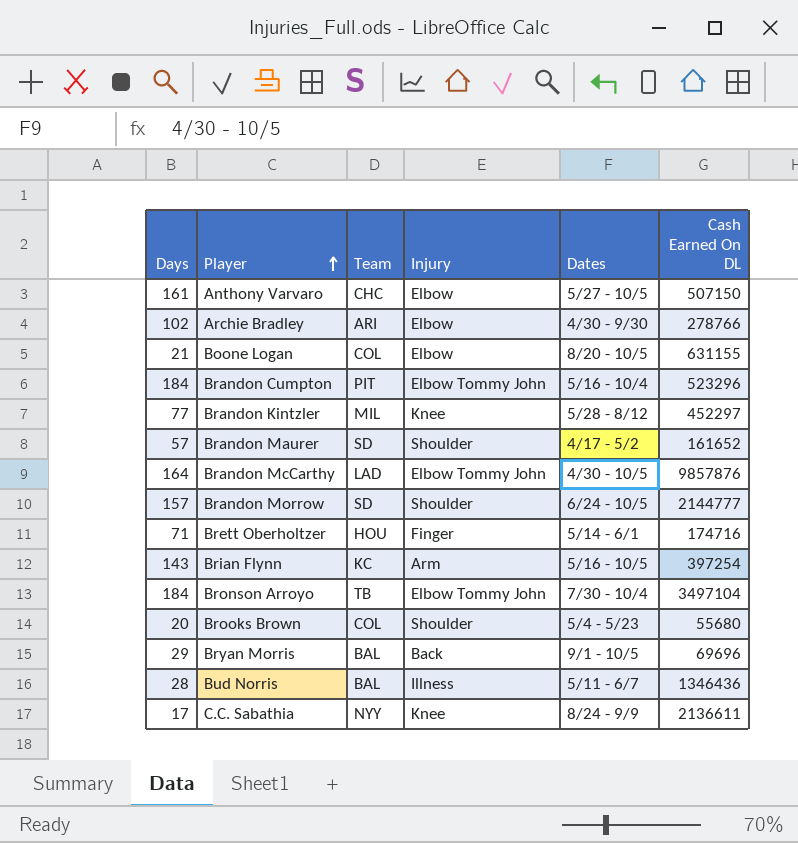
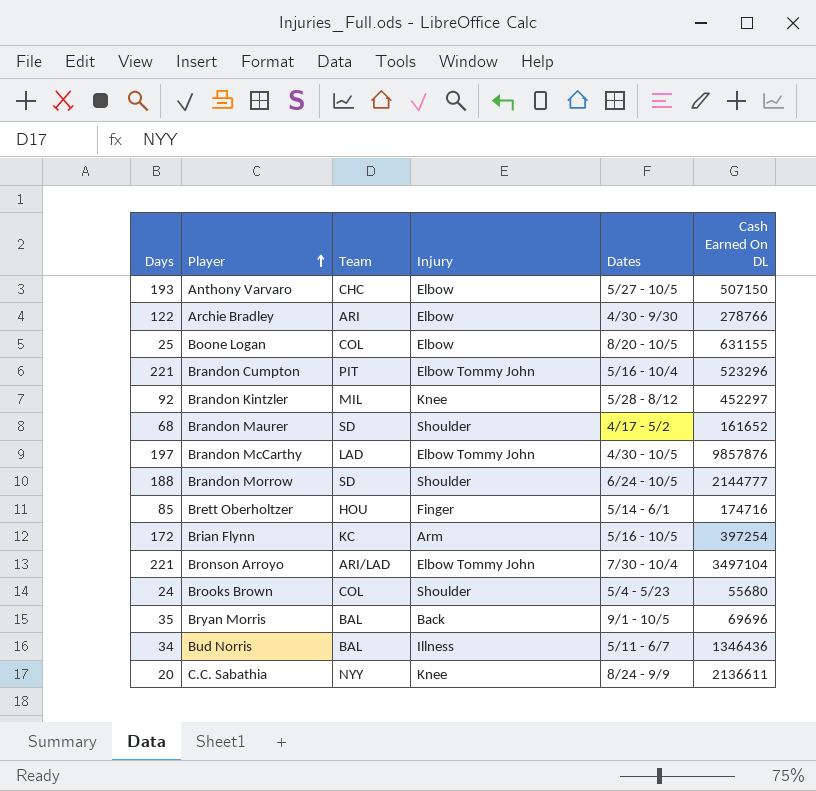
Anthony Varvaro | Days: 161 -> 193
Archie Bradley | Days: 102 -> 122
Boone Logan | Days: 21 -> 25
Brandon Cumpton | Days: 184 -> 221
Brandon Kintzler | Days: 77 -> 92
Brandon Maurer | Days: 57 -> 68
Brandon McCarthy | Days: 164 -> 197
Brandon Morrow | Days: 157 -> 188
Brett Oberholtzer | Days: 71 -> 85
Brian Flynn | Days: 143 -> 172
Bronson Arroyo | Days: 184 -> 221
Bronson Arroyo | Team: TB -> ARI/LAD
Brooks Brown | Days: 20 -> 24
Bryan Morris | Days: 29 -> 35
Bud Norris | Days: 28 -> 34
C.C. Sabathia | Days: 17 -> 20

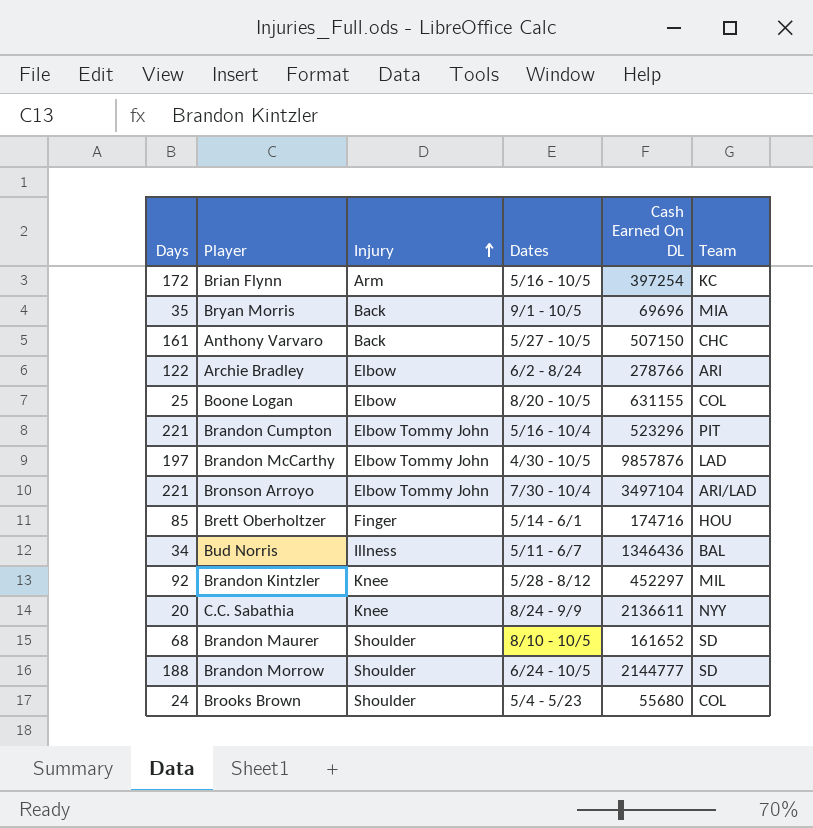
row order: Player ascending -> Injury ascending
column Team | position: 3 -> 6
Bryan Morris | Team: BAL -> MIA
Anthony Varvaro | Days: 193 -> 161
Anthony Varvaro | Injury: Elbow -> Back
Archie Bradley | Dates: 4/30 - 9/30 -> 6/2 - 8/24
Brandon Maurer | Dates: 4/17 - 5/2 -> 8/10 - 10/5

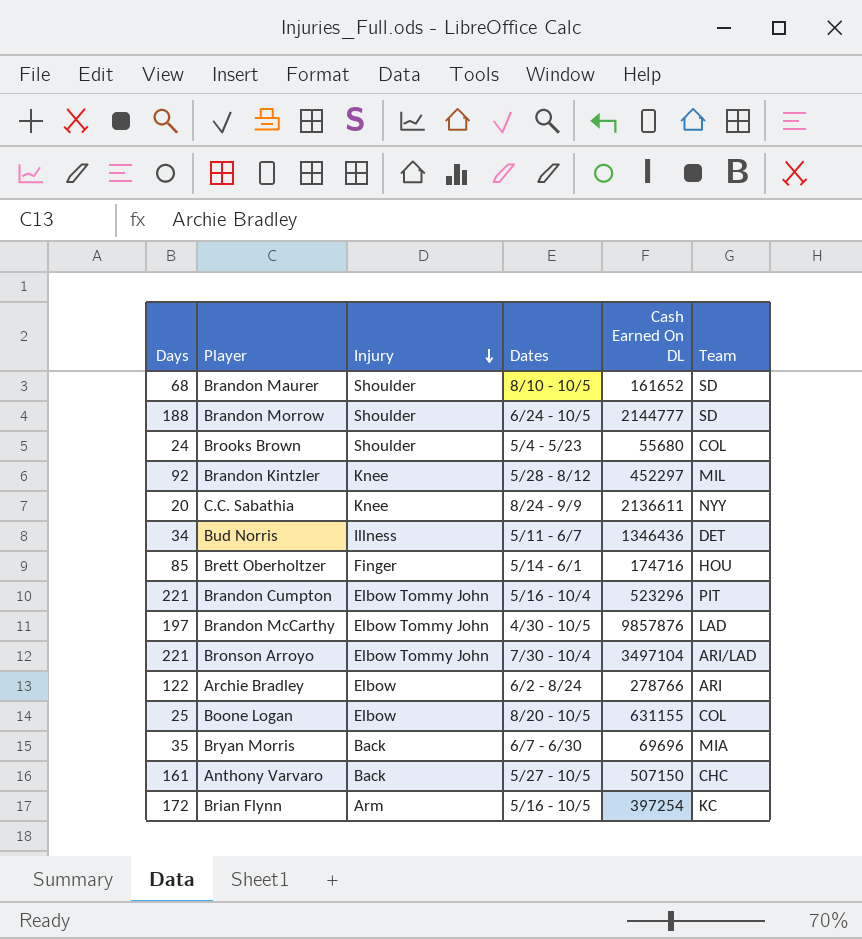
row order: Injury ascending -> Injury descending
Bud Norris | Team: BAL -> DET
Bryan Morris | Dates: 9/1 - 10/5 -> 6/7 - 6/30

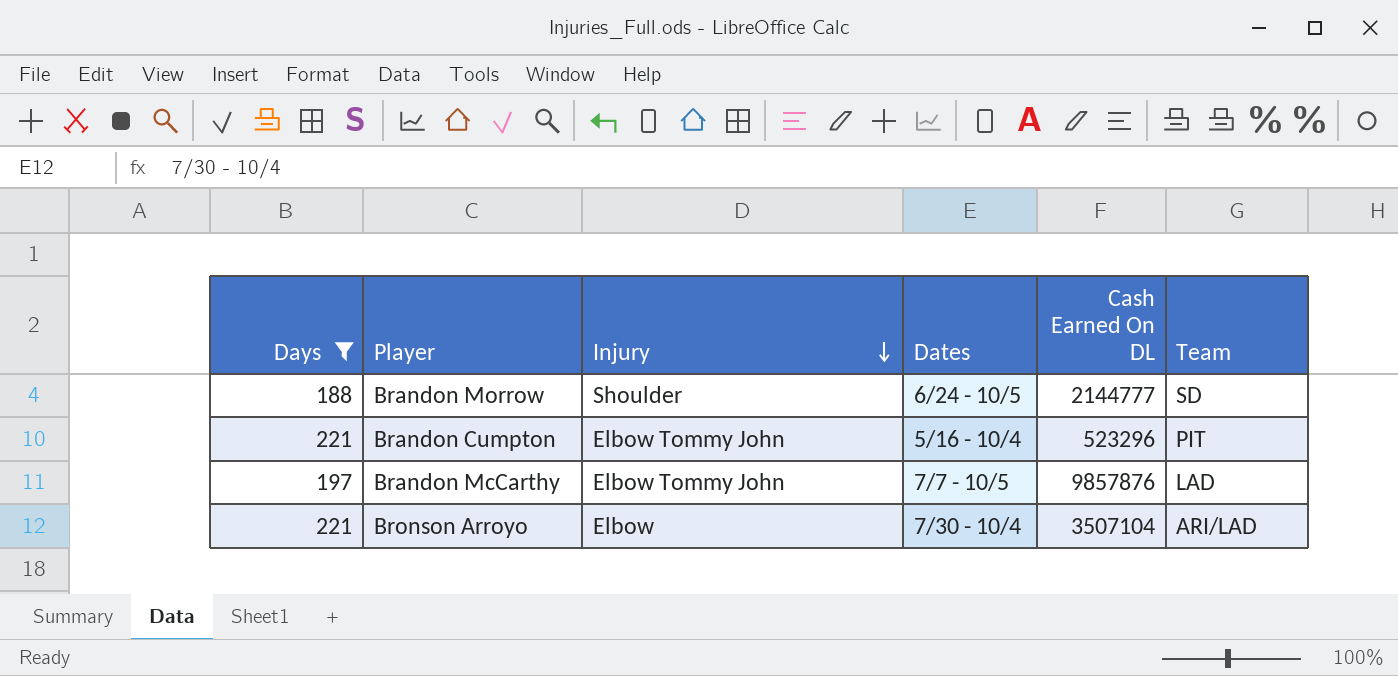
filter: none -> Days >= 188
Brandon McCarthy | Dates: 4/30 - 10/5 -> 7/7 - 10/5
Bronson Arroyo | Injury: Elbow Tommy John -> Elbow
Bronson Arroyo | Cash Earned On DL: 3497104 -> 3507104

